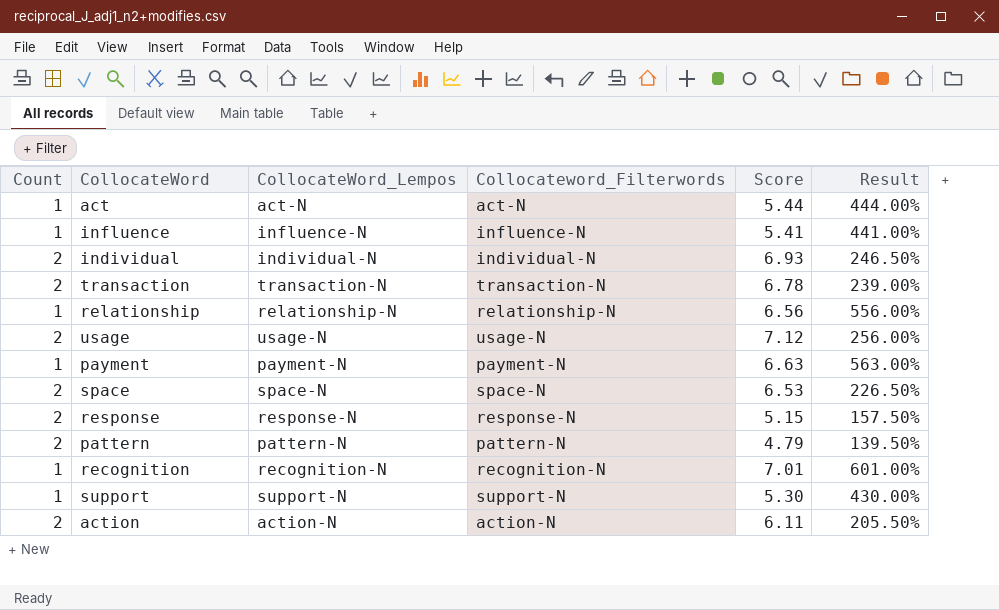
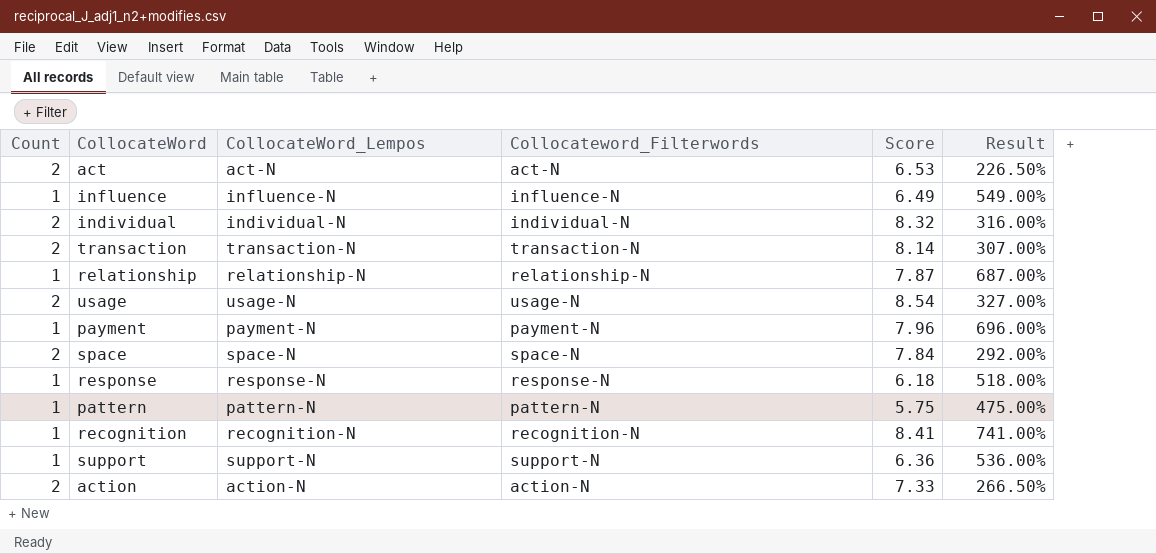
act | Count: 1 -> 2
act | Score: 5.44 -> 6.53
act | Result: 444.00% -> 226.50%
influence | Score: 5.41 -> 6.49
influence | Result: 441.00% -> 549.00%
individual | Score: 6.93 -> 8.32
individual | Result: 246.50% -> 316.00%
transaction | Score: 6.78 -> 8.14
transaction | Result: 239.00% -> 307.00%
relationship | Score: 6.56 -> 7.87
relationship | Result: 556.00% -> 687.00%
usage | Score: 7.12 -> 8.54
usage | Result: 256.00% -> 327.00%
payment | Score: 6.63 -> 7.96
payment | Result: 563.00% -> 696.00%
space | Score: 6.53 -> 7.84
space | Result: 226.50% -> 292.00%
response | Count: 2 -> 1
response | Score: 5.15 -> 6.18
response | Result: 157.50% -> 518.00%
pattern | Count: 2 -> 1
pattern | Score: 4.79 -> 5.75
pattern | Result: 139.50% -> 475.00%
recognition | Score: 7.01 -> 8.41
recognition | Result: 601.00% -> 741.00%
support | Score: 5.30 -> 6.36
support | Result: 430.00% -> 536.00%
action | Score: 6.11 -> 7.33
action | Result: 205.50% -> 266.50%

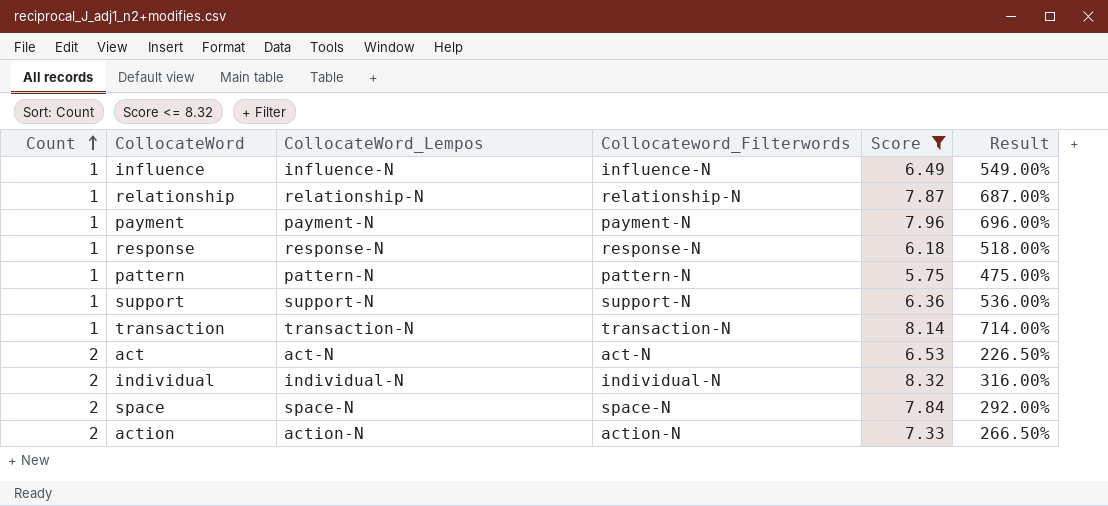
filter: none -> Score <= 8.32
row order: none -> Count ascending
transaction | Count: 2 -> 1
transaction | Result: 307.00% -> 714.00%

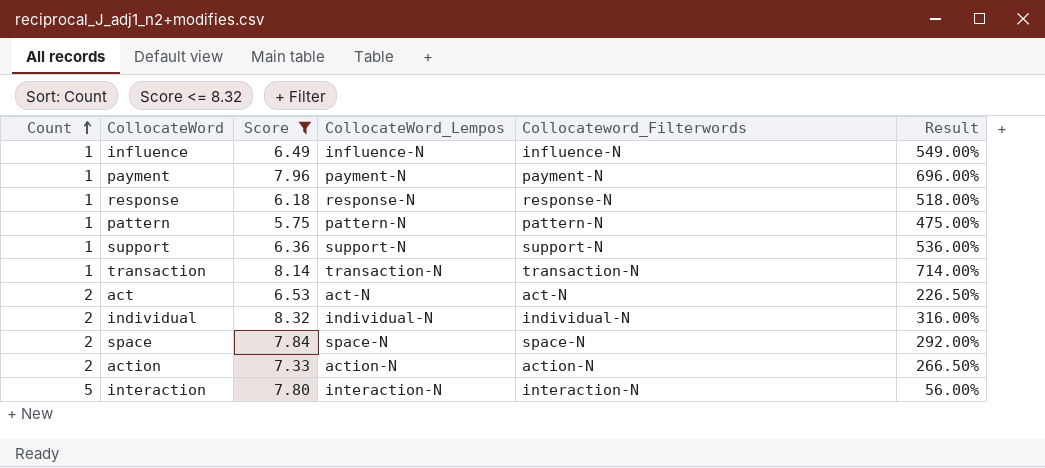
column Score | position: 5 -> 3
row relationship: 1 | relationship-N | relationship-N | 7.87 | 687.00% -> none
row interaction: none -> 5 | 7.80 | interaction-N | interaction-N | 56.00%

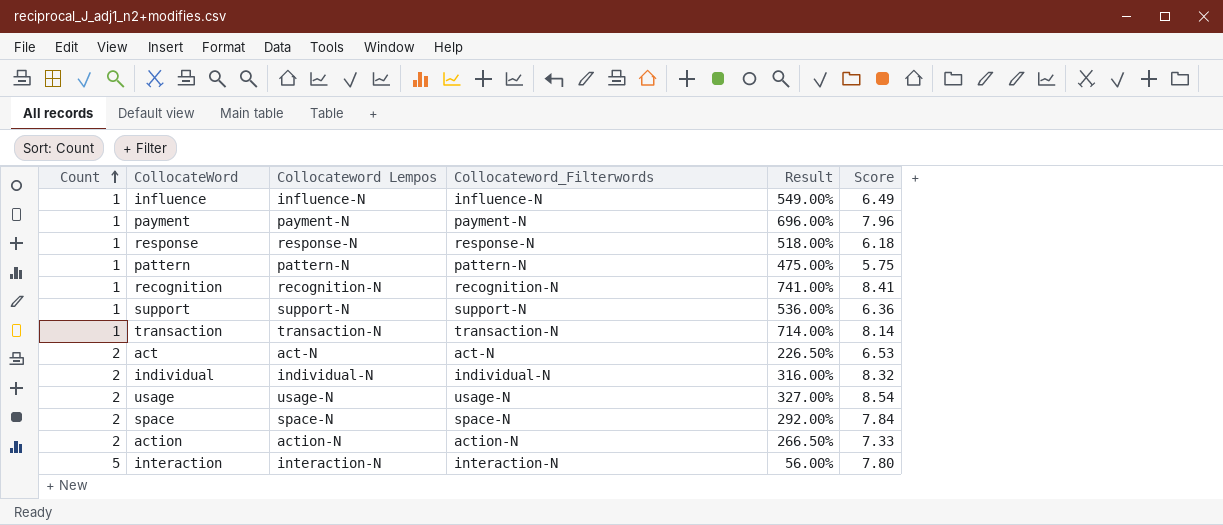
filter: Score <= 8.32 -> none
column name: CollocateWord_Lempos -> Collocateword Lempos
column Score | position: 3 -> 6

